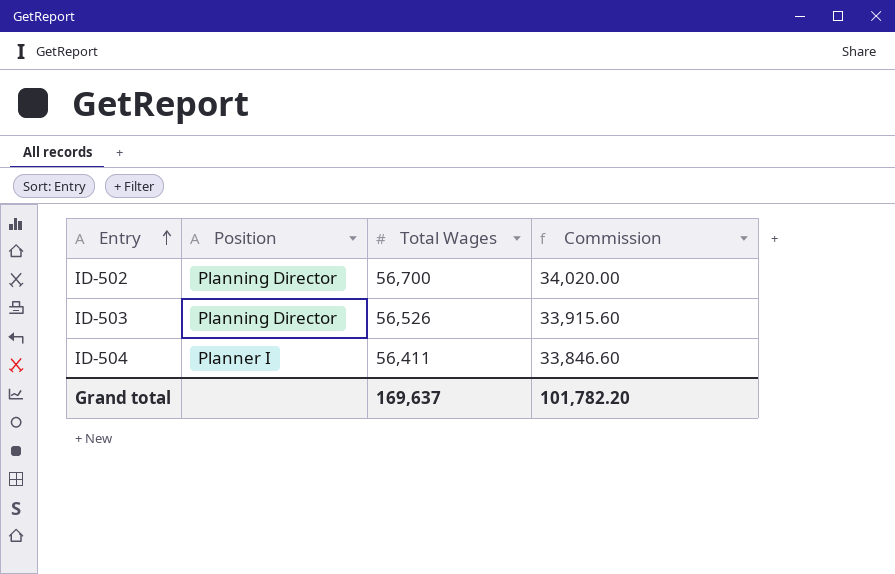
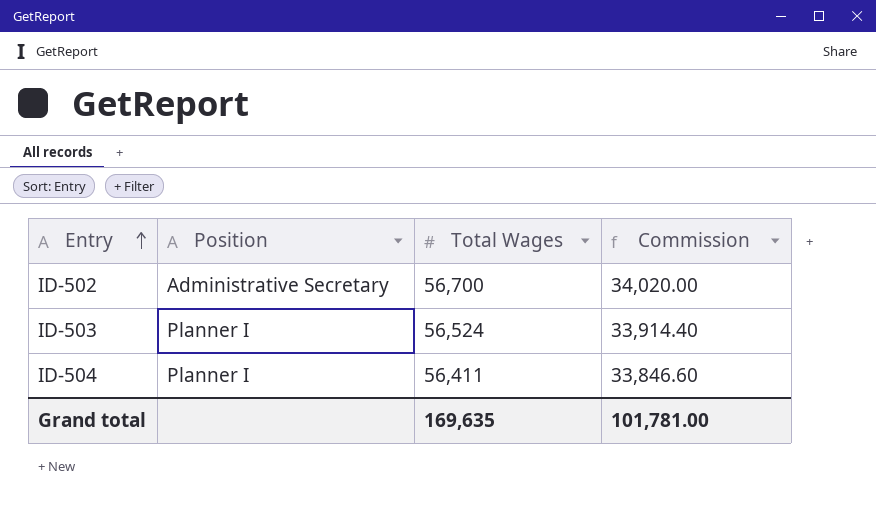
ID-502 | Position: Planning Director -> Administrative Secretary
ID-503 | Position: Planning Director -> Planner I
ID-503 | Total Wages: 56,526 -> 56,524
ID-503 | Commission: 33,915.60 -> 33,914.40
Grand total | Total Wages: 169,637 -> 169,635
Grand total | Commission: 101,782.20 -> 101,781.00

